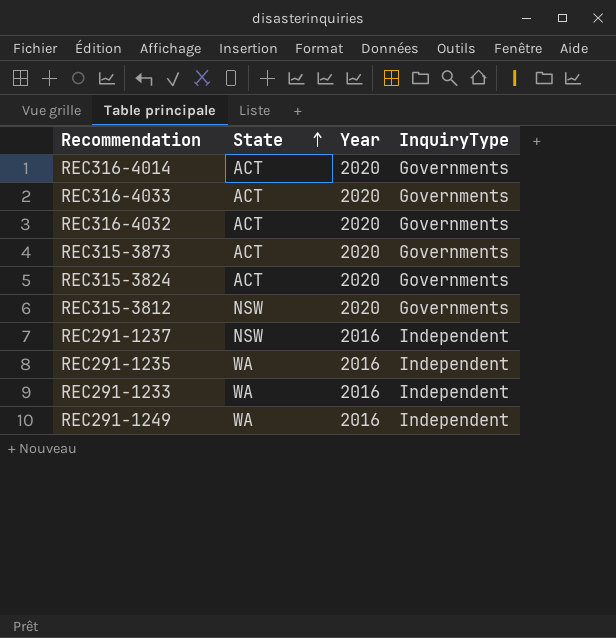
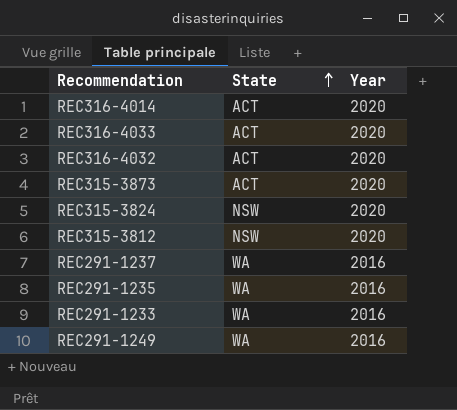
column InquiryType | position: 4 -> none
REC315-3824 | State: ACT -> NSW
REC291-1237 | State: NSW -> WA

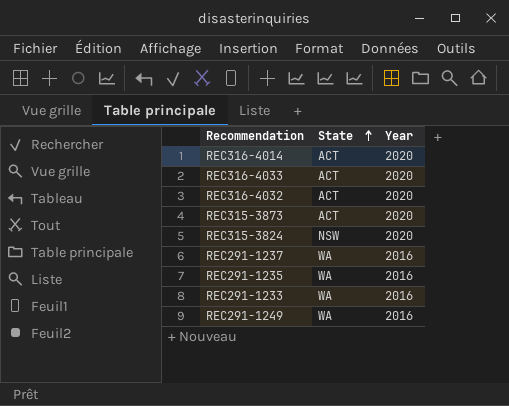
row REC315-3812: NSW | 2020 -> none

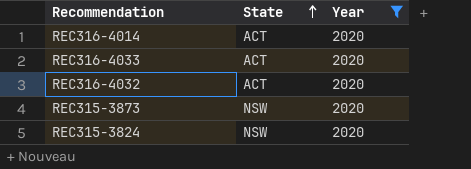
filter: none -> Year = 2020
REC315-3873 | State: ACT -> NSW

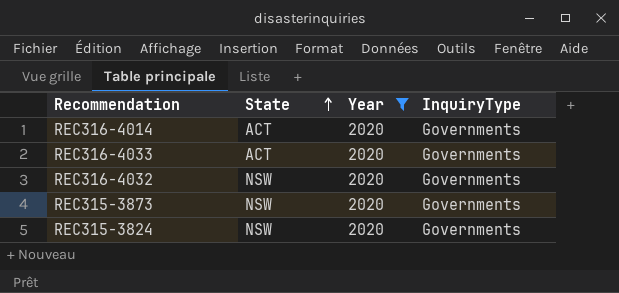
column InquiryType | position: none -> 4
REC316-4032 | State: ACT -> NSW

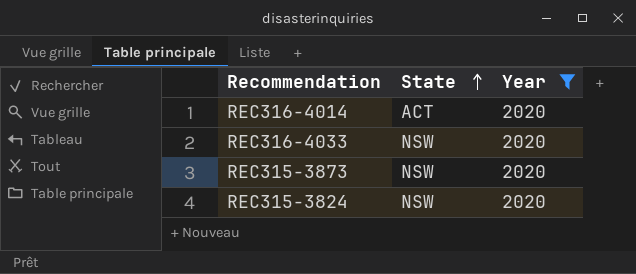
column InquiryType | position: 4 -> none
row REC316-4032: NSW | 2020 | Governments -> none
REC316-4033 | State: ACT -> NSW

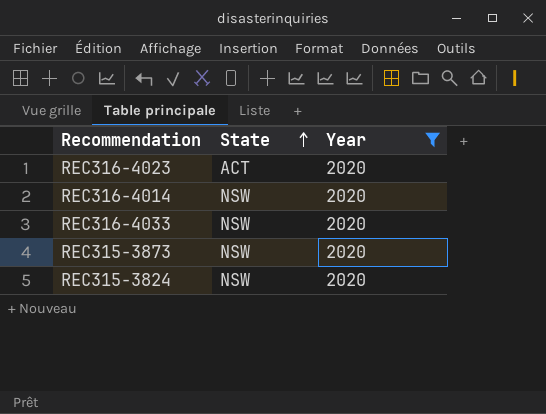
row REC316-4023: none -> ACT | 2020
REC316-4014 | State: ACT -> NSW

